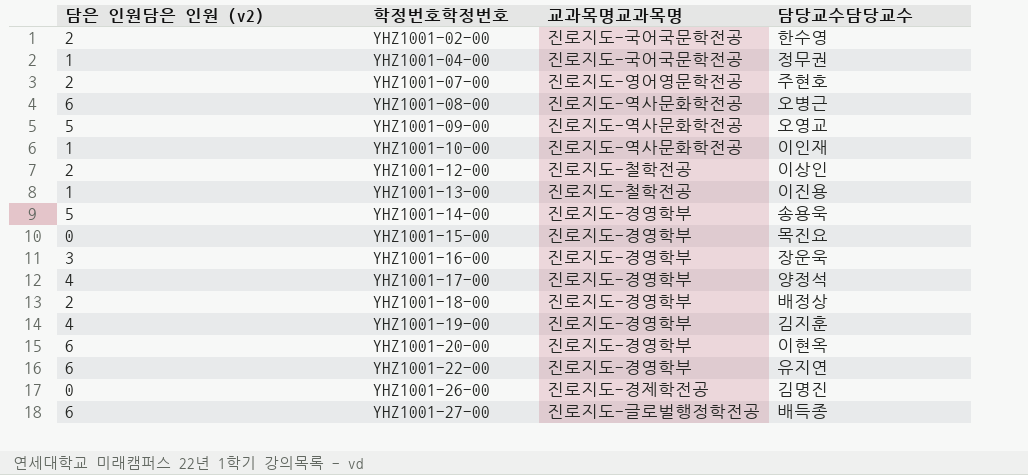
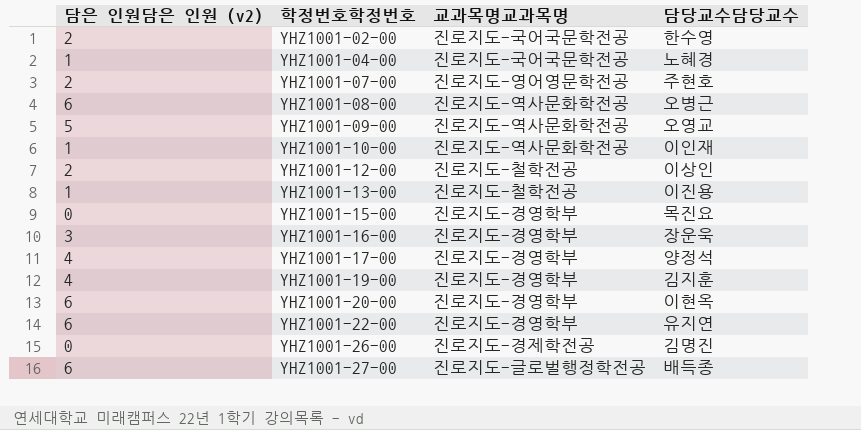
row YHZ1001-14-00: 5 | 진로지도-경영학부 | 송용욱 -> none
row YHZ1001-18-00: 2 | 진로지도-경영학부 | 배정상 -> none
YHZ1001-04-00 | 담당교수담당교수: 정무권 -> 노혜경

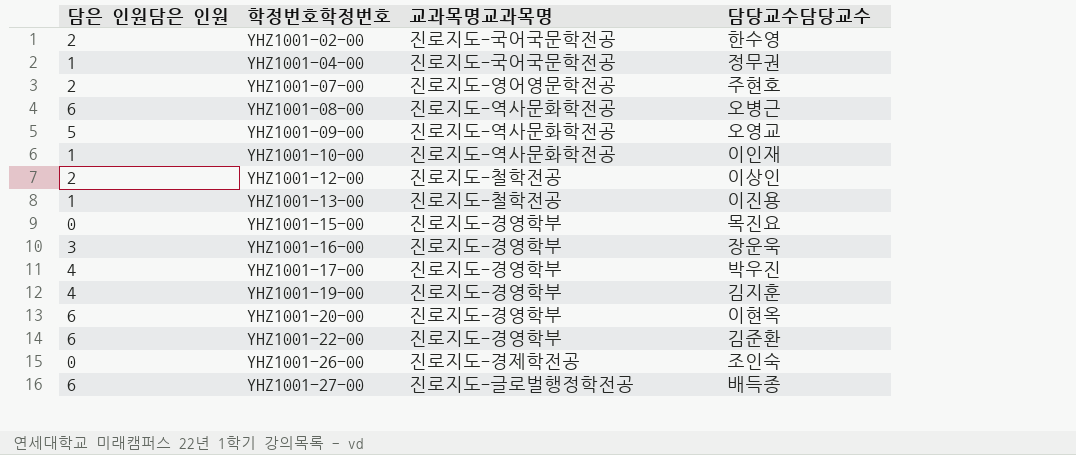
column name: 담은 인원담은 인원 (v2) -> 담은 인원담은 인원
YHZ1001-04-00 | 담당교수담당교수: 노혜경 -> 정무권
YHZ1001-17-00 | 담당교수담당교수: 양정석 -> 박우진
YHZ1001-22-00 | 담당교수담당교수: 유지연 -> 김준환
YHZ1001-26-00 | 담당교수담당교수: 김명진 -> 조인숙

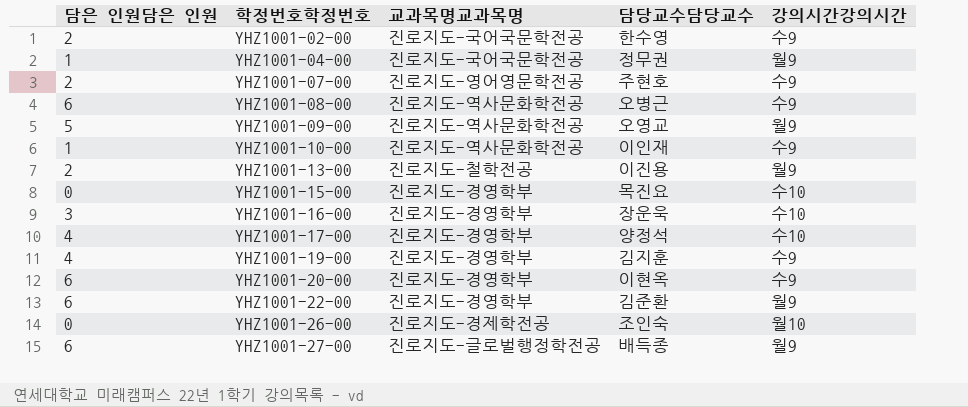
column 강의시간강의시간 | position: none -> 5
row YHZ1001-12-00: 2 | 진로지도-철학전공 | 이상인 -> none
YHZ1001-13-00 | 담은 인원담은 인원: 1 -> 2
YHZ1001-17-00 | 담당교수담당교수: 박우진 -> 양정석

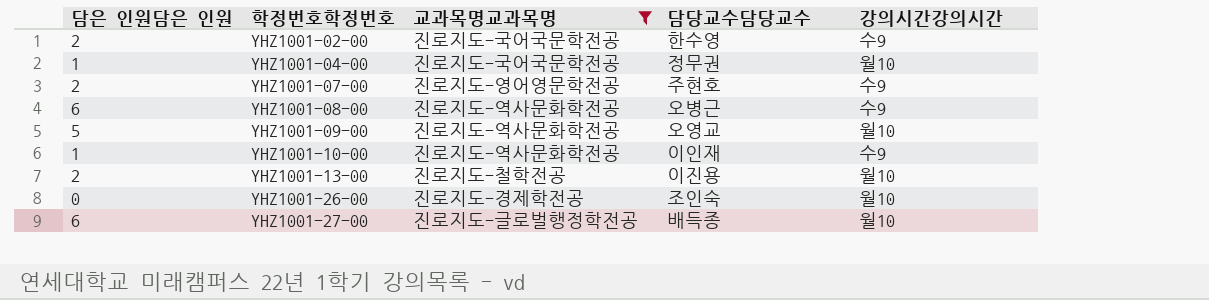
filter: none -> 교과목명교과목명 != 진로지도-경영학부
YHZ1001-04-00 | 강의시간강의시간: 월9 -> 월10
YHZ1001-09-00 | 강의시간강의시간: 월9 -> 월10
YHZ1001-13-00 | 강의시간강의시간: 월9 -> 월10
YHZ1001-27-00 | 강의시간강의시간: 월9 -> 월10

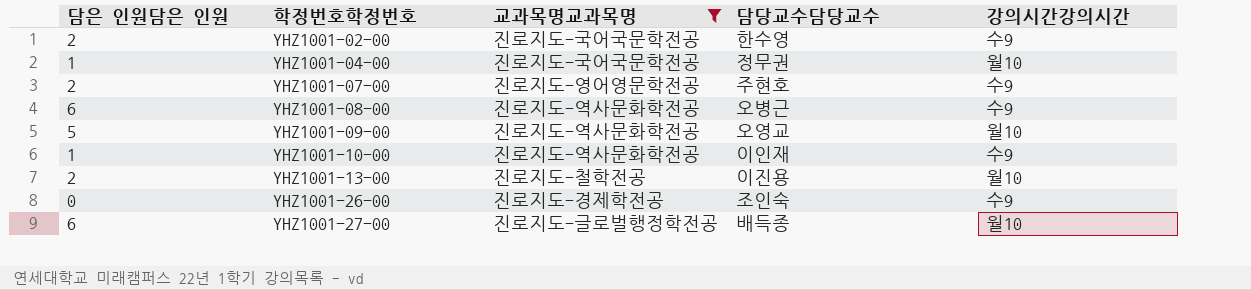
YHZ1001-26-00 | 강의시간강의시간: 월10 -> 수9

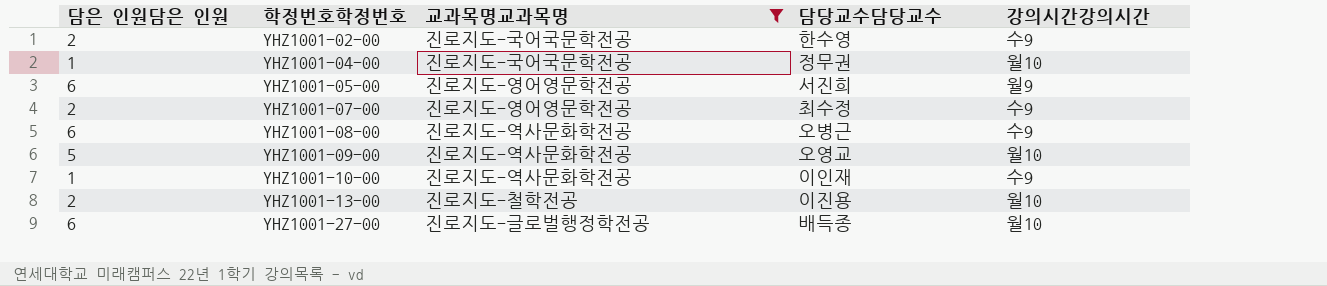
row YHZ1001-26-00: 0 | 진로지도-경제학전공 | 조인숙 | 수9 -> none
row YHZ1001-05-00: none -> 6 | 진로지도-영어영문학전공 | 서진희 | 월9
YHZ1001-07-00 | 담당교수담당교수: 주현호 -> 최수정

